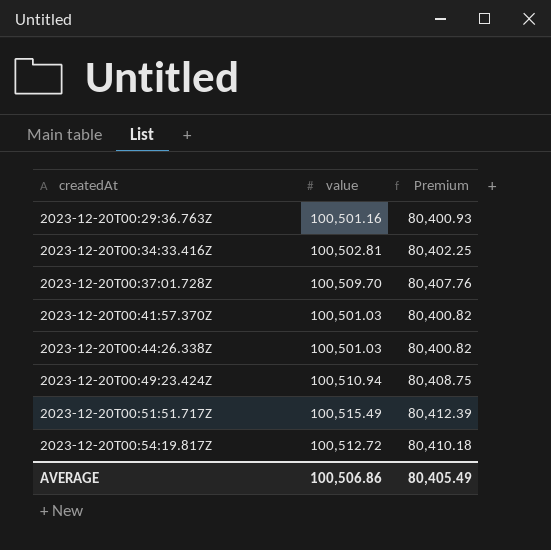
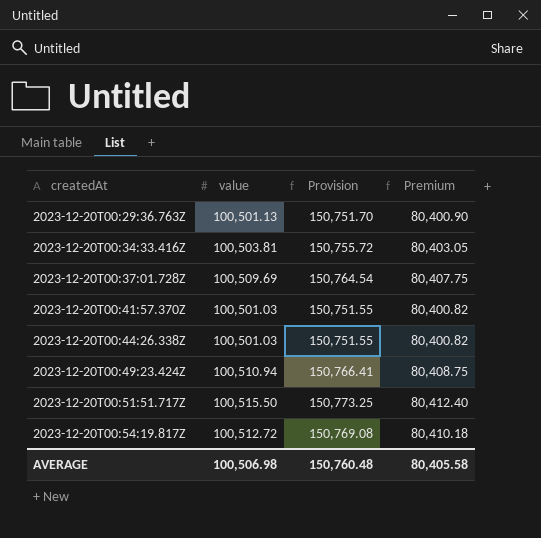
column Provision | formula: none -> [value] * 1.5
2023-12-20T00:29:36.763Z | value: 100,501.16 -> 100,501.13
2023-12-20T00:29:36.763Z | Premium: 80,400.93 -> 80,400.90
2023-12-20T00:34:33.416Z | value: 100,502.81 -> 100,503.81
2023-12-20T00:34:33.416Z | Premium: 80,402.25 -> 80,403.05
2023-12-20T00:37:01.728Z | value: 100,509.70 -> 100,509.69
2023-12-20T00:37:01.728Z | Premium: 80,407.76 -> 80,407.75
2023-12-20T00:51:51.717Z | value: 100,515.49 -> 100,515.50
2023-12-20T00:51:51.717Z | Premium: 80,412.39 -> 80,412.40
AVERAGE | value: 100,506.86 -> 100,506.98
AVERAGE | Premium: 80,405.49 -> 80,405.58

